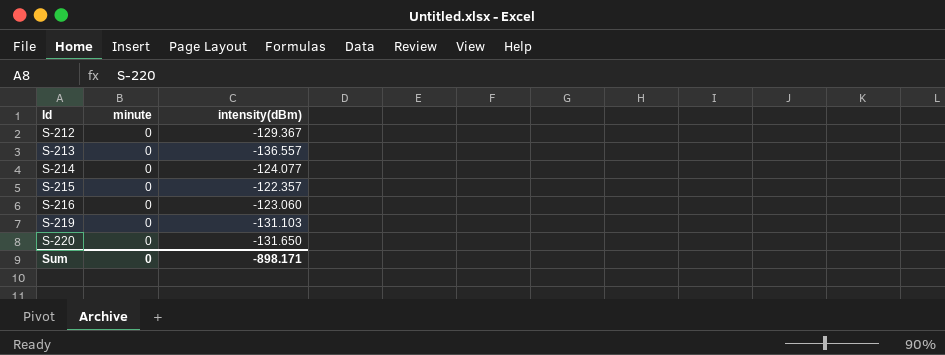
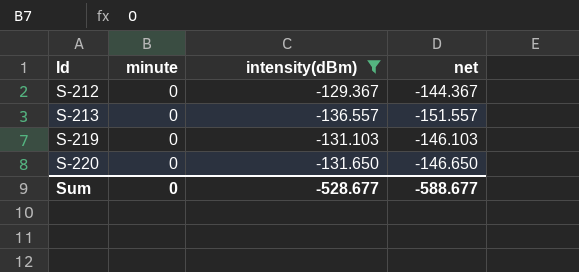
filter: none -> intensity(dBm) <= -129.367
column net | formula: none -> [intensity(dBm)] - 15
Sum | intensity(dBm): -898.171 -> -528.677

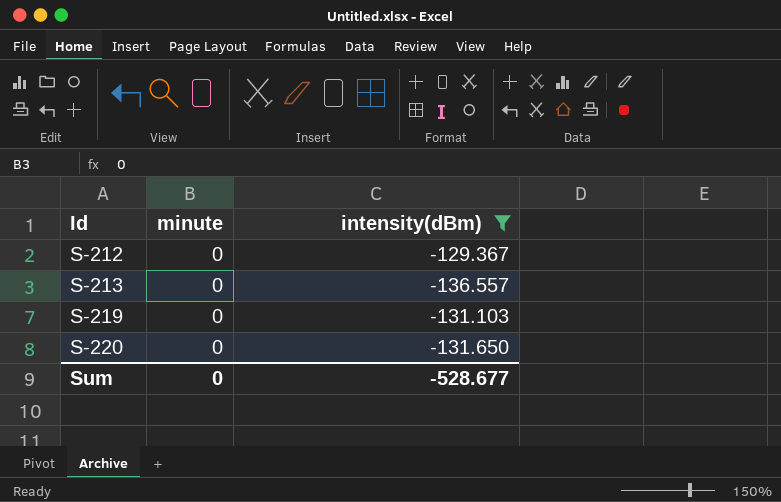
column net | formula: [intensity(dBm)] - 15 -> none

